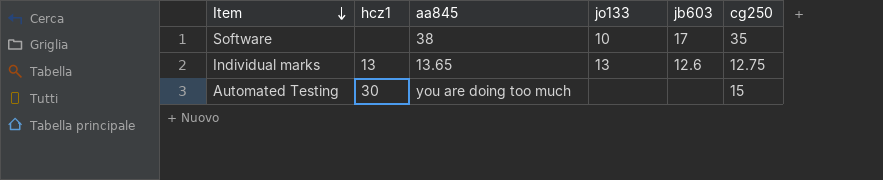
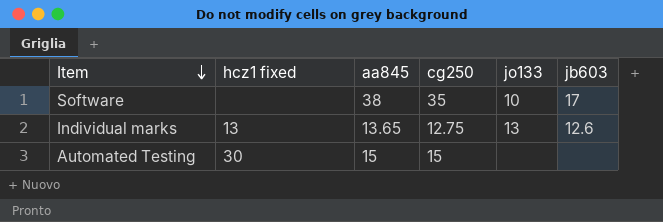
column name: hcz1 -> hcz1 fixed
column cg250 | position: 6 -> 4
Automated Testing | aa845: you are doing too much -> 15

